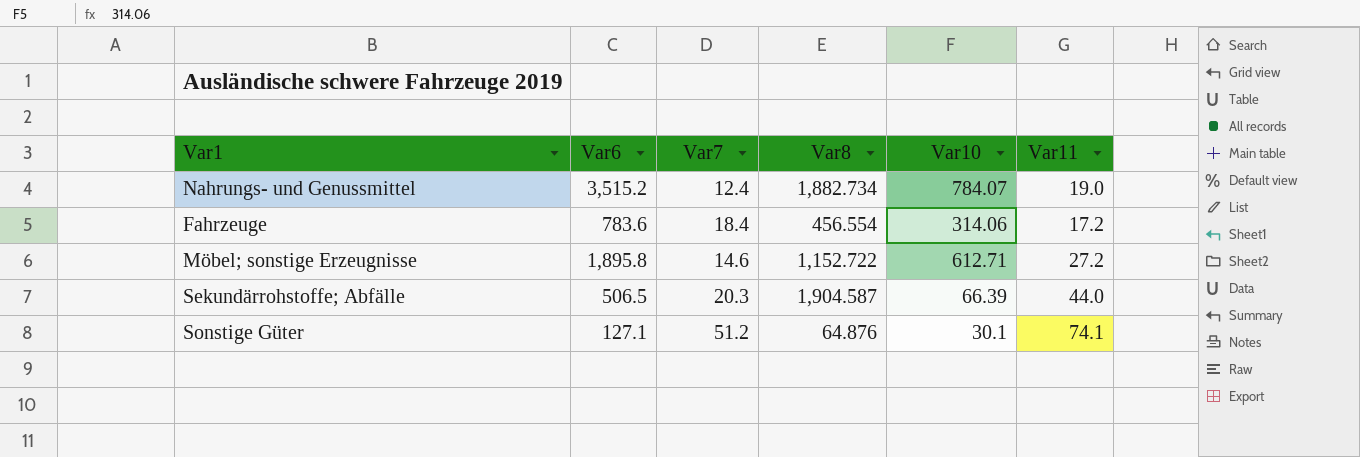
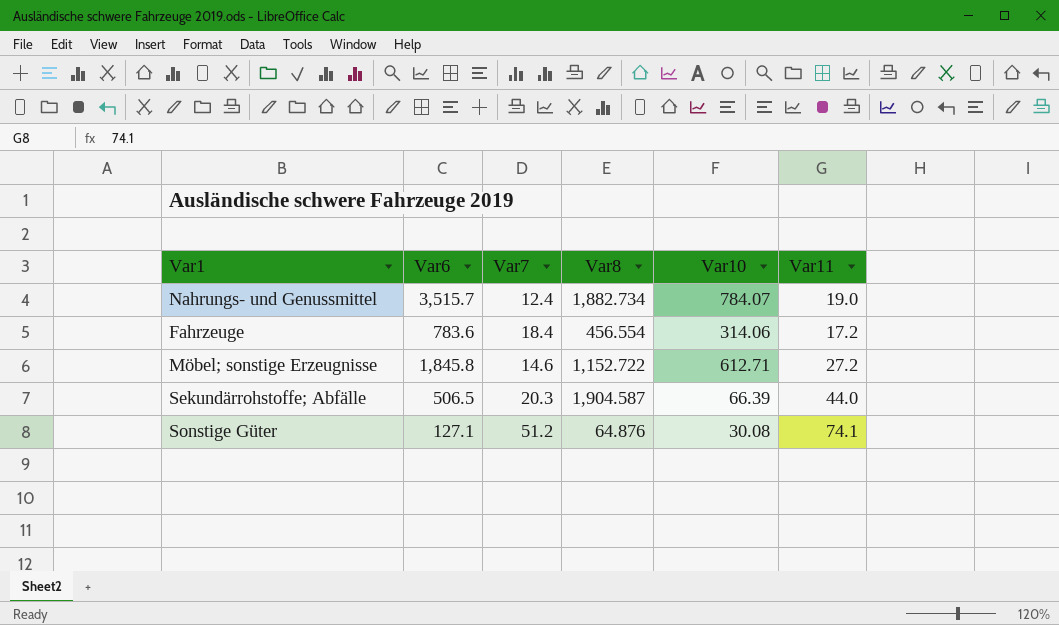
Nahrungs- und Genussmittel | Var6: 3,515.2 -> 3,515.7
Möbel; sonstige Erzeugnisse | Var6: 1,895.8 -> 1,845.8
Sonstige Güter | Var10: 30.1 -> 30.08

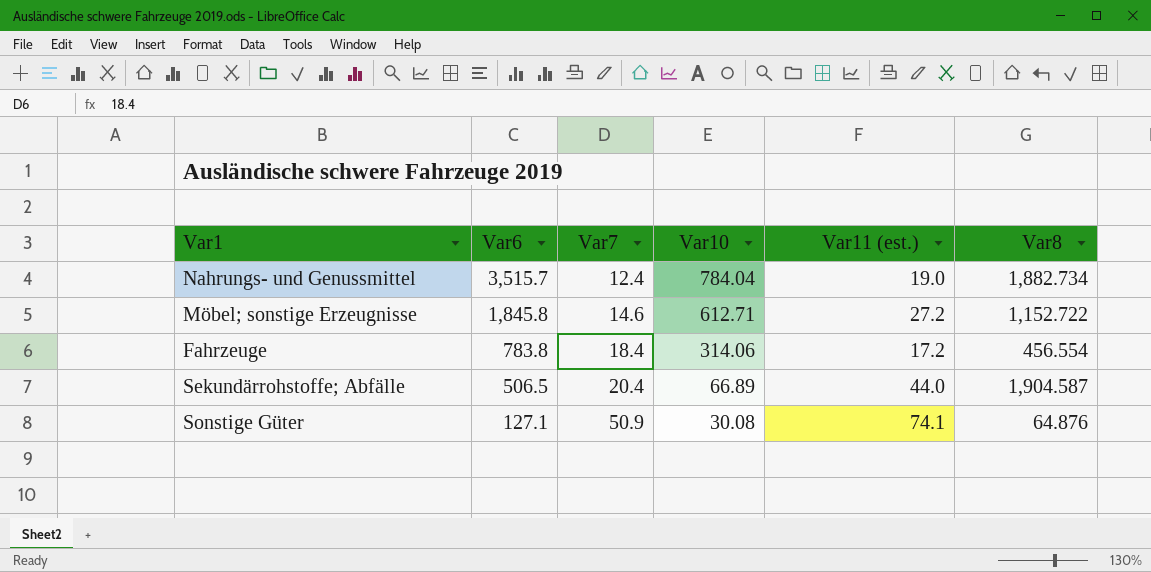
row order: none -> Var6 descending
column name: Var11 -> Var11 (est.)
column Var8 | position: 4 -> 6
Nahrungs- und Genussmittel | Var10: 784.07 -> 784.04
Fahrzeuge | Var6: 783.6 -> 783.8
Sekundärrohstoffe; Abfälle | Var7: 20.3 -> 20.4
Sekundärrohstoffe; Abfälle | Var10: 66.39 -> 66.89
Sonstige Güter | Var7: 51.2 -> 50.9

